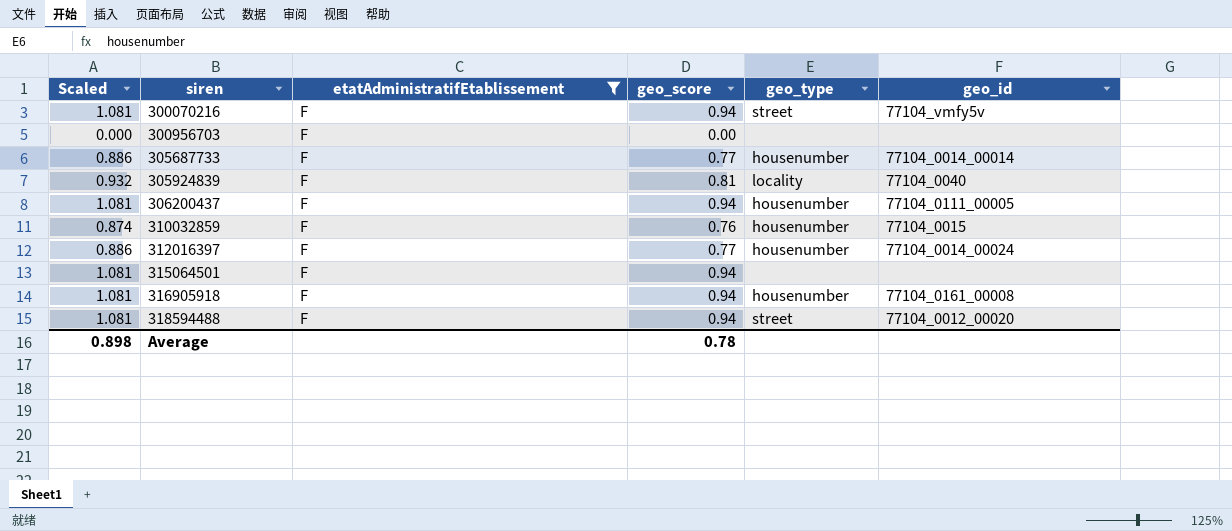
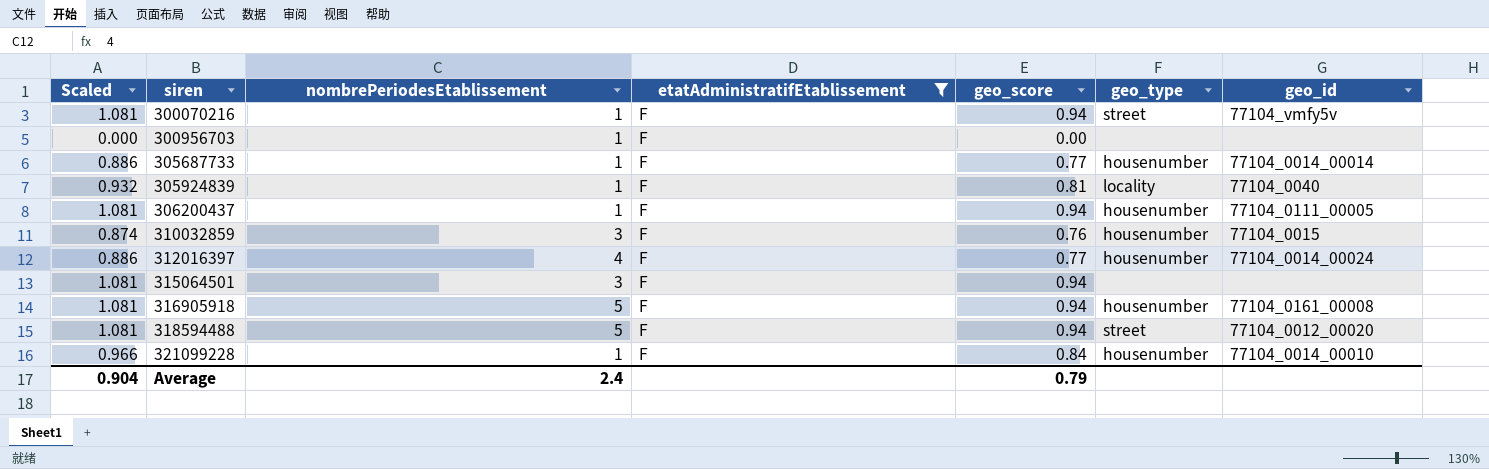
column nombrePeriodesEtablissement | position: none -> 3
row 321099228: none -> 0.966 | 1 | F | 0.84 | housenumber | 77104_0014_00010
Average | Scaled: 0.898 -> 0.904
Average | geo_score: 0.78 -> 0.79

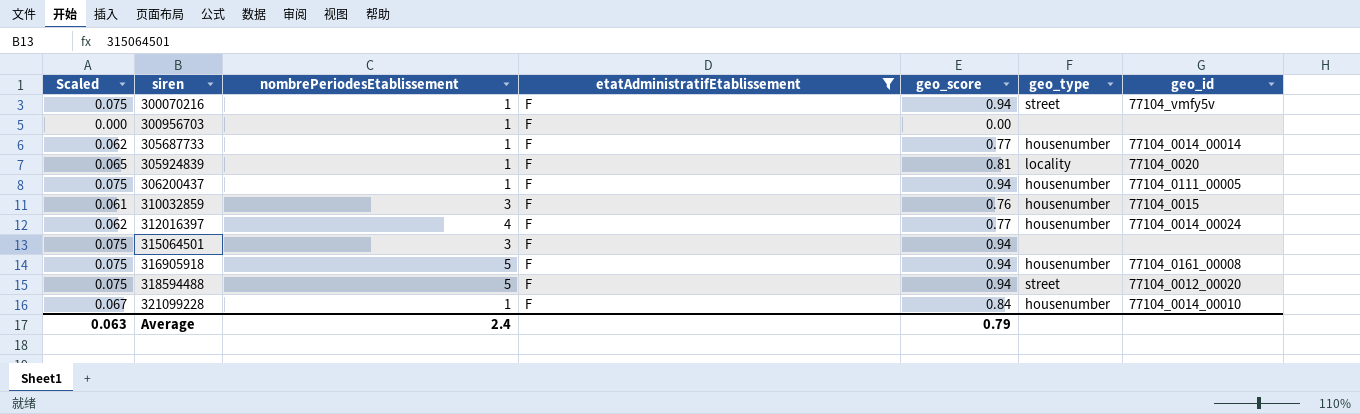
column Scaled | formula: [geo_score] * 1.15 -> [geo_score] * 0.08
305924839 | geo_id: 77104_0040 -> 77104_0020
Average | Scaled: 0.904 -> 0.063

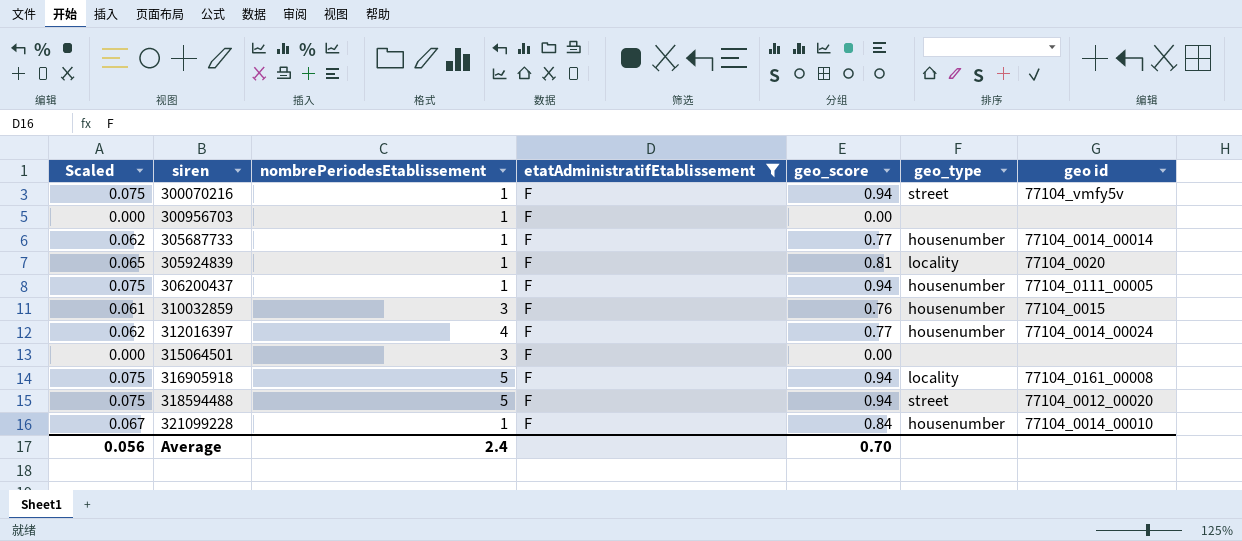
column name: geo_id -> geo id
315064501 | Scaled: 0.075 -> 0.000
315064501 | geo_score: 0.94 -> 0.00
316905918 | geo_type: housenumber -> locality
Average | Scaled: 0.063 -> 0.056
Average | geo_score: 0.79 -> 0.70

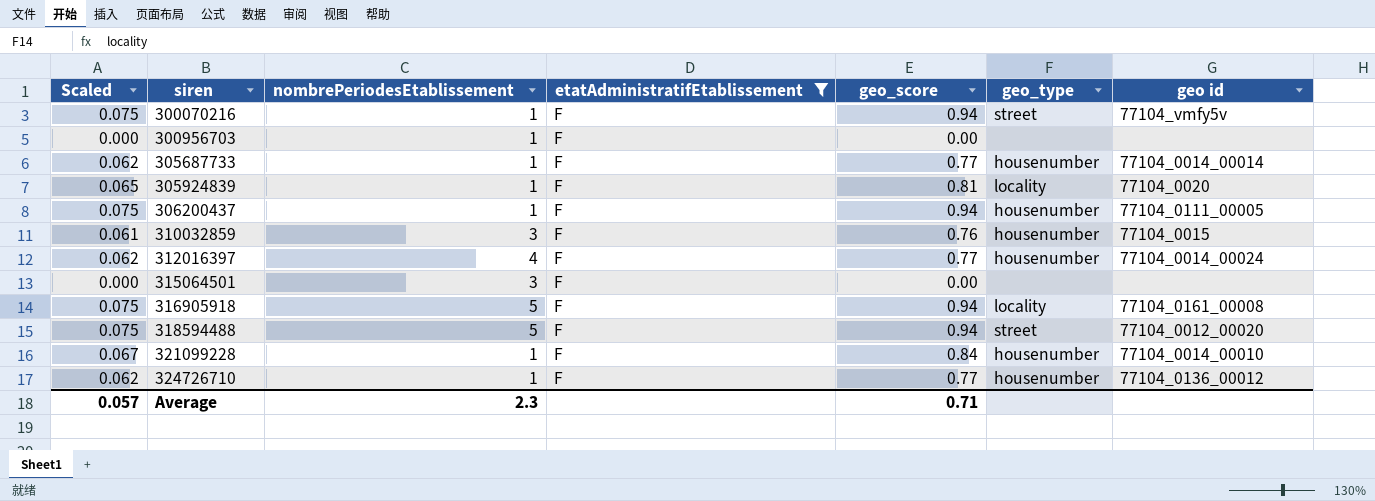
row 324726710: none -> 0.062 | 1 | F | 0.77 | housenumber | 77104_0136_00012
Average | Scaled: 0.056 -> 0.057
Average | nombrePeriodesEtablissement: 2.4 -> 2.3
Average | geo_score: 0.70 -> 0.71

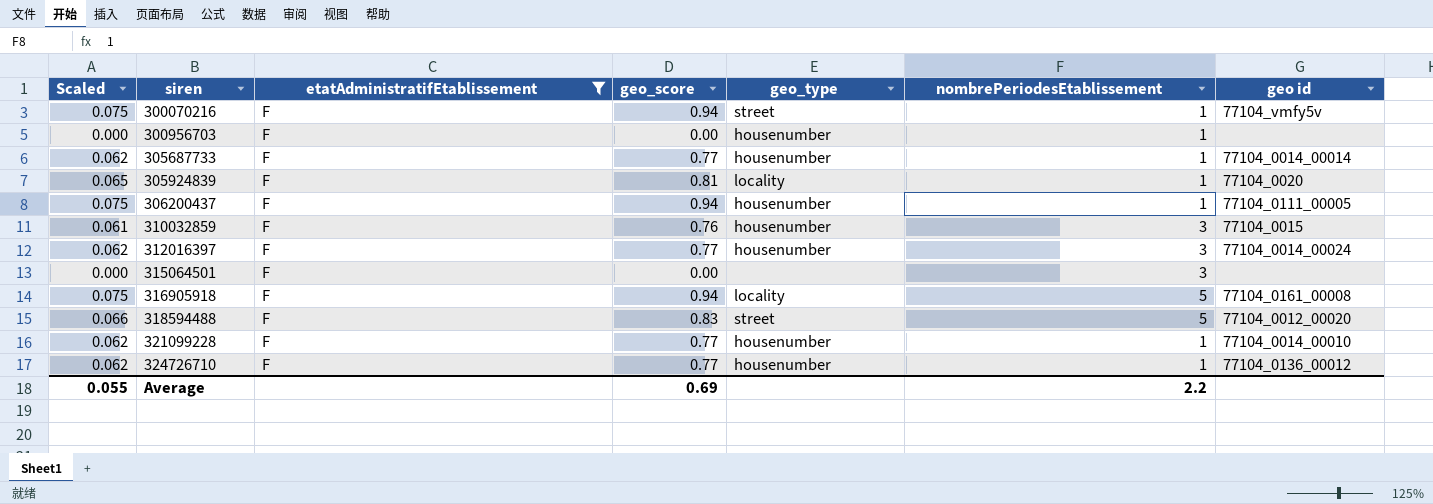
column nombrePeriodesEtablissement | position: 3 -> 6
300956703 | geo_type: none -> housenumber
312016397 | nombrePeriodesEtablissement: 4 -> 3
318594488 | Scaled: 0.075 -> 0.066
318594488 | geo_score: 0.94 -> 0.83
321099228 | Scaled: 0.067 -> 0.062
321099228 | geo_score: 0.84 -> 0.77
Average | Scaled: 0.057 -> 0.055
Average | geo_score: 0.71 -> 0.69
Average | nombrePeriodesEtablissement: 2.3 -> 2.2

